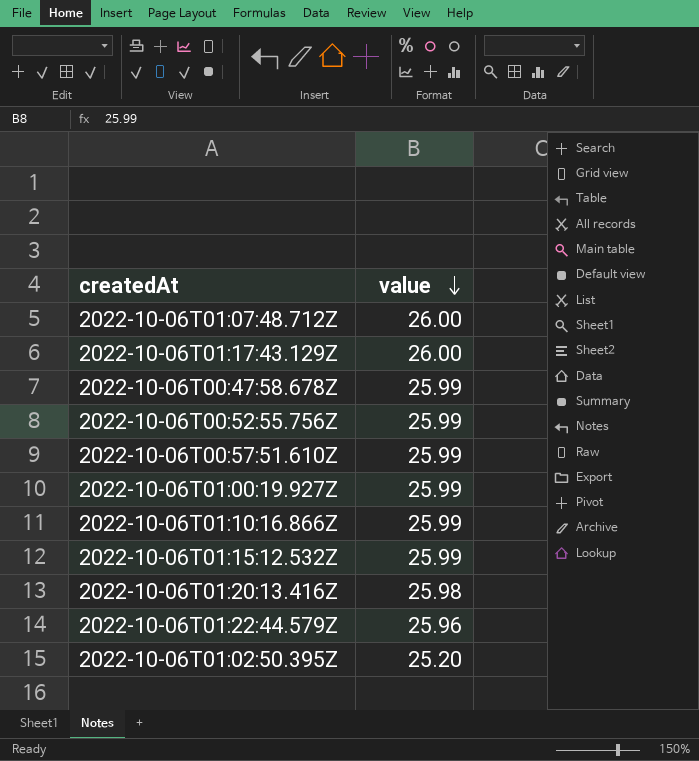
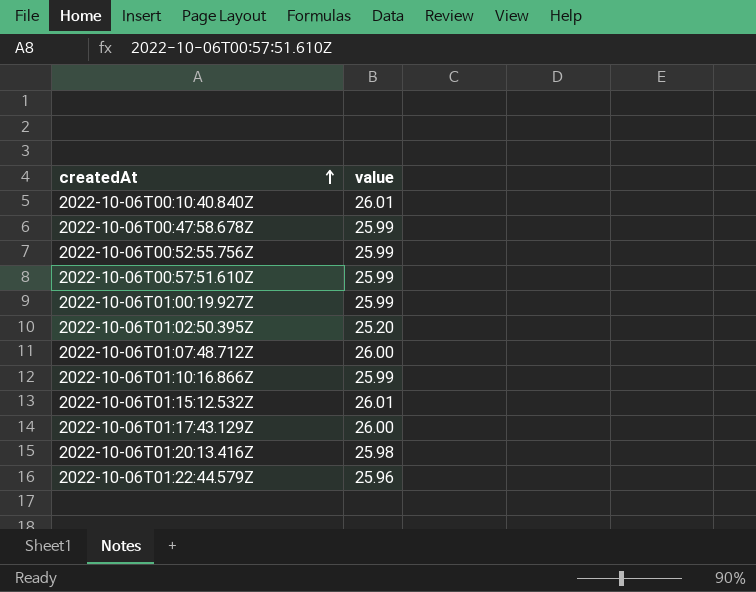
row order: value descending -> createdAt ascending
row 2022-10-06T00:10:40.840Z: none -> 26.01
2022-10-06T01:15:12.532Z | value: 25.99 -> 26.01

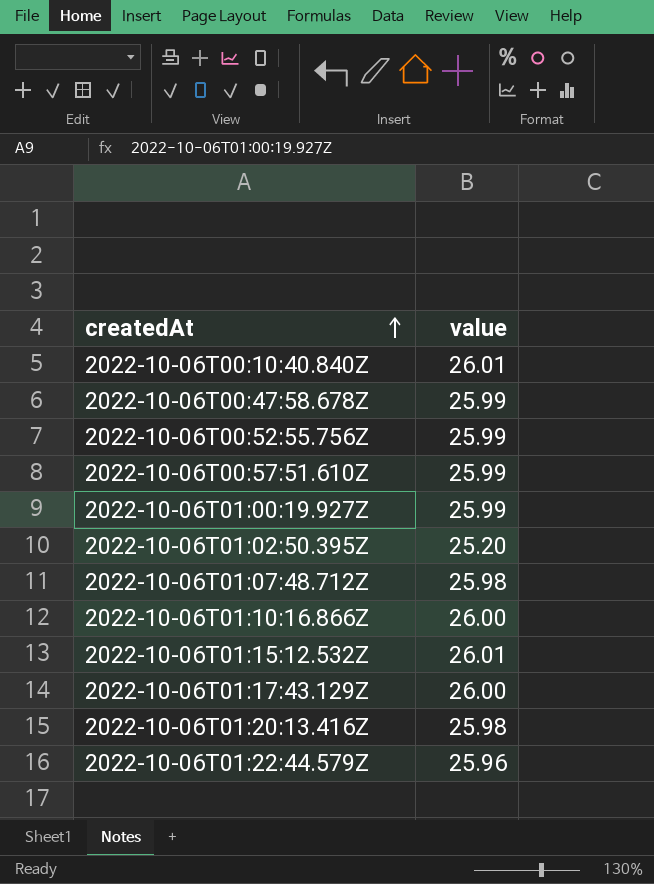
2022-10-06T01:07:48.712Z | value: 26.00 -> 25.98
2022-10-06T01:10:16.866Z | value: 25.99 -> 26.00

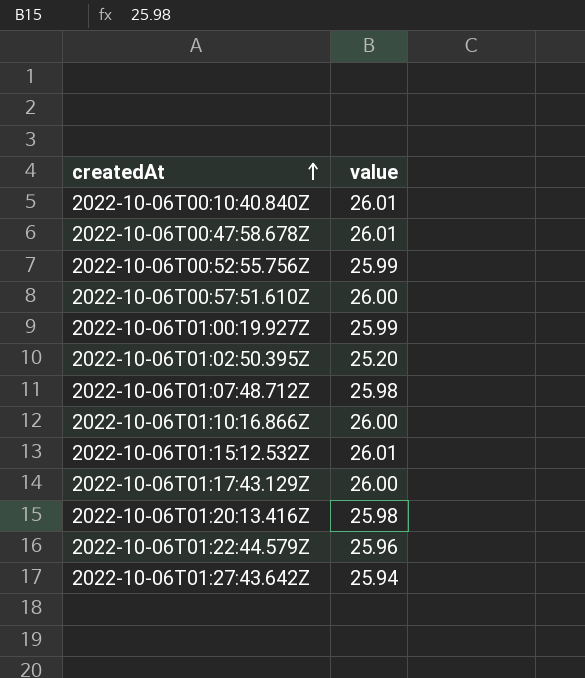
2022-10-06T00:47:58.678Z | value: 25.99 -> 26.01
2022-10-06T00:57:51.610Z | value: 25.99 -> 26.00
row 2022-10-06T01:27:43.642Z: none -> 25.94

